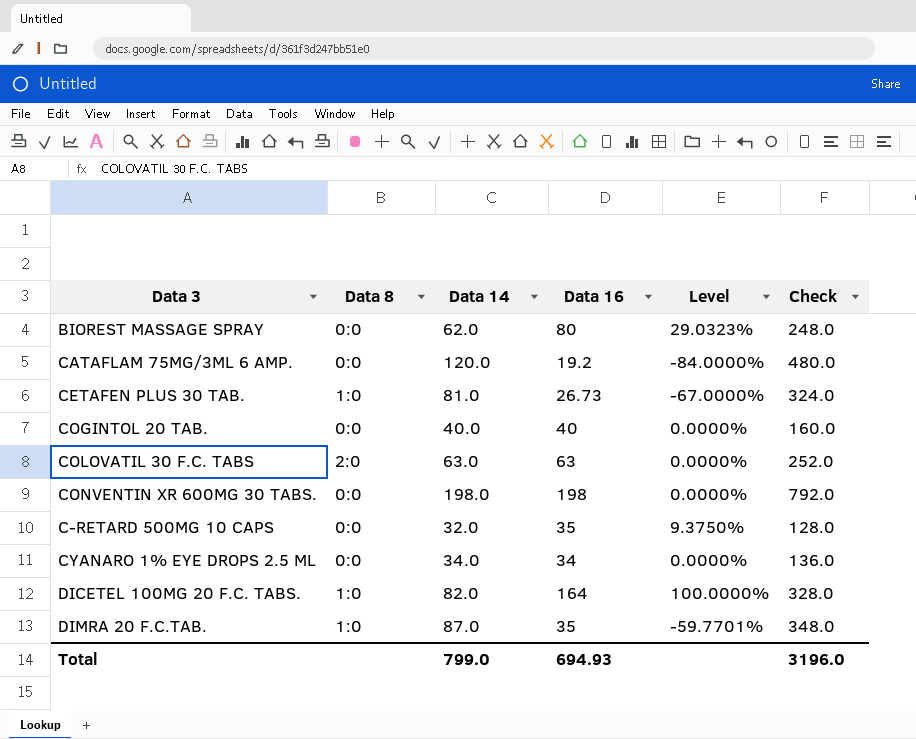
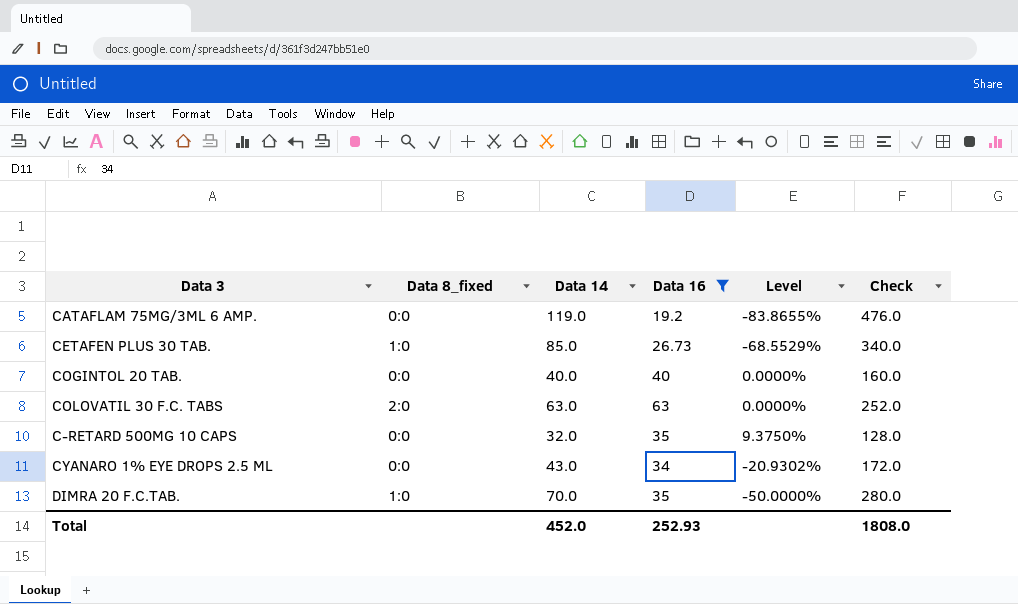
filter: none -> Data 16 <= 63
column name: Data 8 -> Data 8_fixed
CATAFLAM 75MG/3ML 6 AMP. | Data 14: 120.0 -> 119.0
CATAFLAM 75MG/3ML 6 AMP. | Level: -84.0000% -> -83.8655%
CATAFLAM 75MG/3ML 6 AMP. | Check: 480.0 -> 476.0
CETAFEN PLUS 30 TAB. | Data 14: 81.0 -> 85.0
CETAFEN PLUS 30 TAB. | Level: -67.0000% -> -68.5529%
CETAFEN PLUS 30 TAB. | Check: 324.0 -> 340.0
CYANARO 1% EYE DROPS 2.5 ML | Data 14: 34.0 -> 43.0
CYANARO 1% EYE DROPS 2.5 ML | Level: 0.0000% -> -20.9302%
CYANARO 1% EYE DROPS 2.5 ML | Check: 136.0 -> 172.0
DIMRA 20 F.C.TAB. | Data 14: 87.0 -> 70.0
DIMRA 20 F.C.TAB. | Level: -59.7701% -> -50.0000%
DIMRA 20 F.C.TAB. | Check: 348.0 -> 280.0
Total | Data 14: 799.0 -> 452.0
Total | Data 16: 694.93 -> 252.93
Total | Check: 3196.0 -> 1808.0

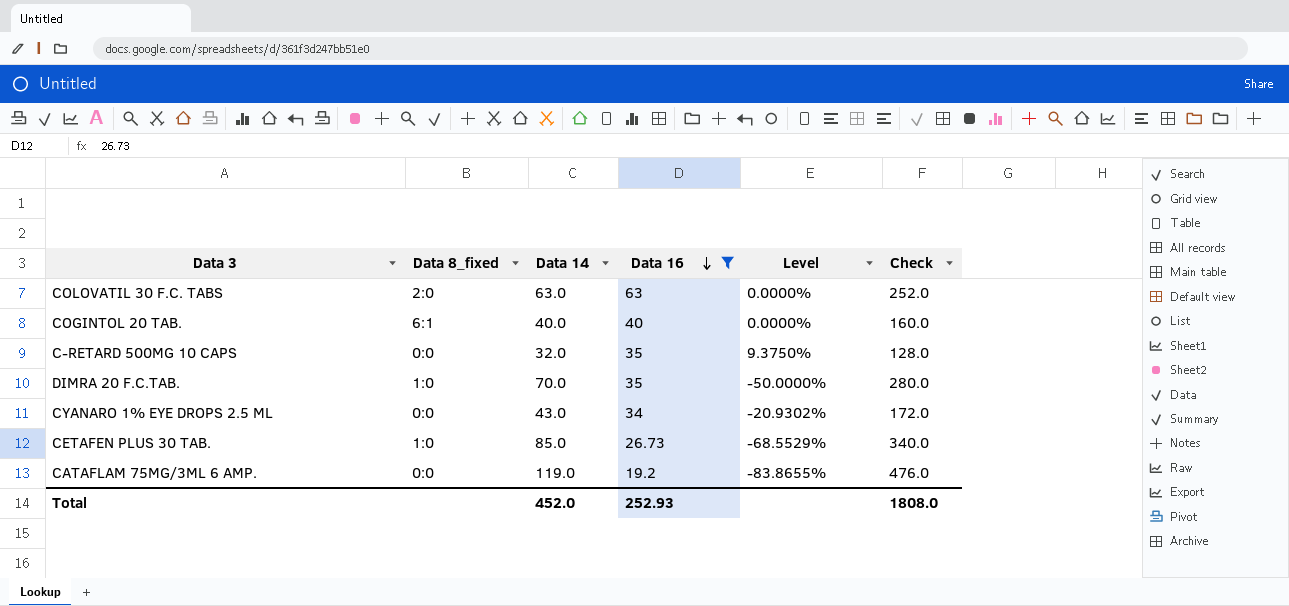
row order: none -> Data 16 descending
COGINTOL 20 TAB. | Data 8_fixed: 0:0 -> 6:1

